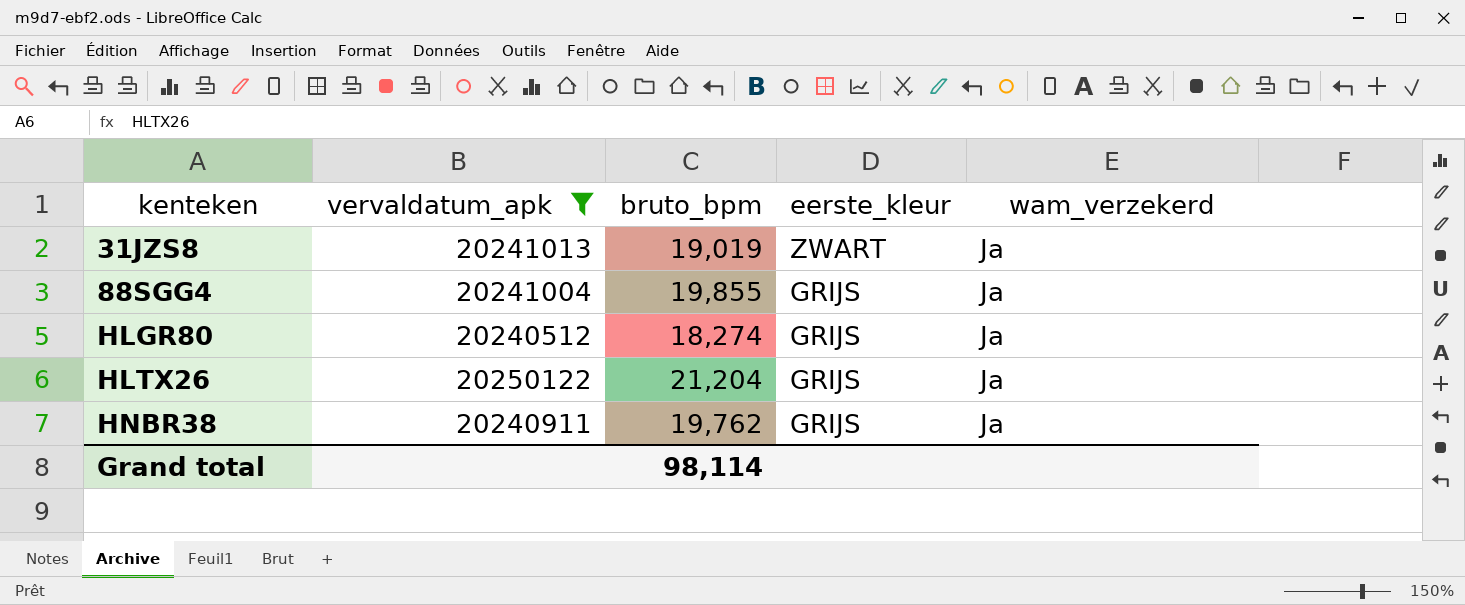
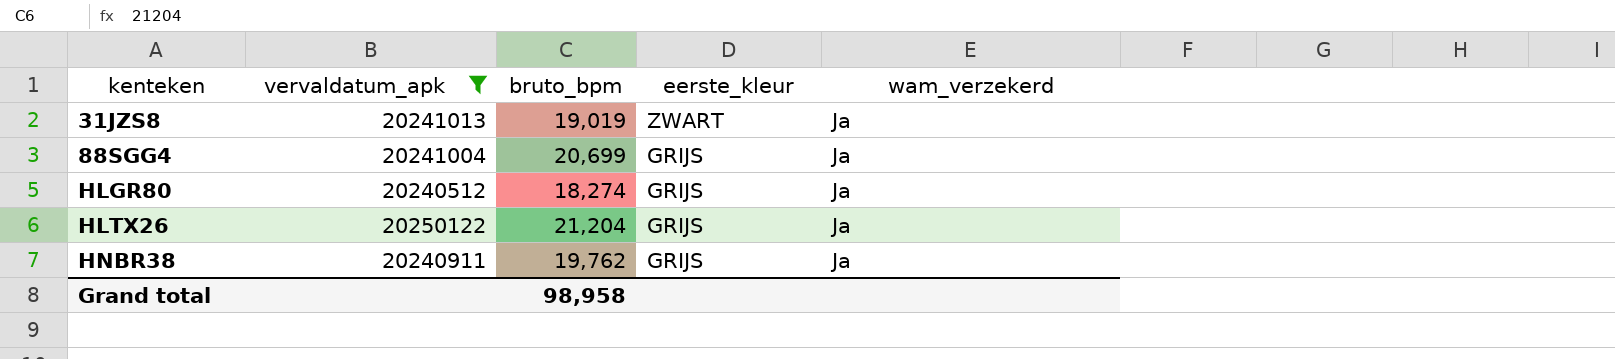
88SGG4 | bruto_bpm: 19,855 -> 20,699
Grand total | bruto_bpm: 98,114 -> 98,958

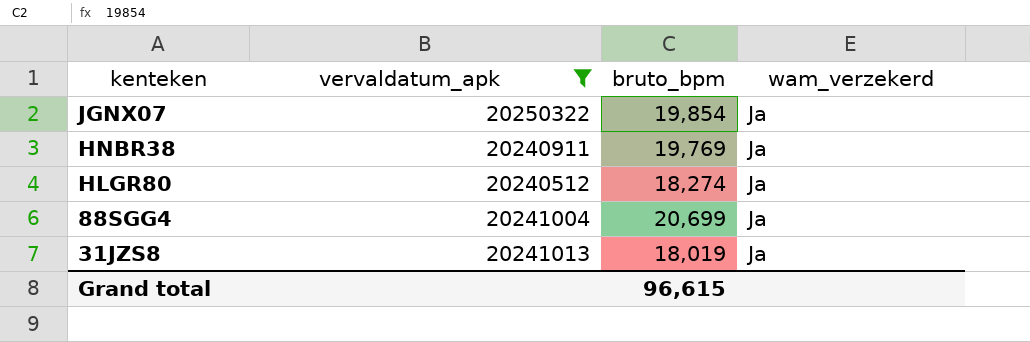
row order: kenteken ascending -> kenteken descending
column eerste_kleur | position: 4 -> none
row HLTX26: 20250122 | 21,204 | GRIJS | Ja -> none
row JGNX07: none -> 20250322 | 19,854 | Ja
HNBR38 | bruto_bpm: 19,762 -> 19,769
31JZS8 | bruto_bpm: 19,019 -> 18,019
Grand total | bruto_bpm: 98,958 -> 96,615

